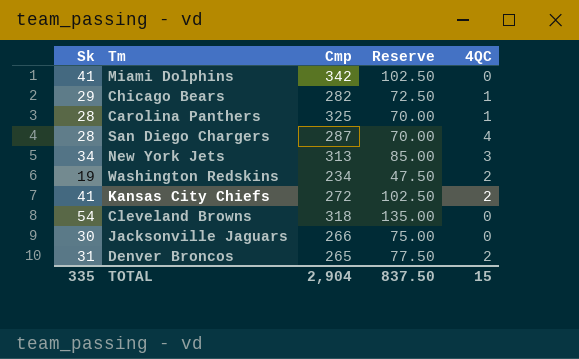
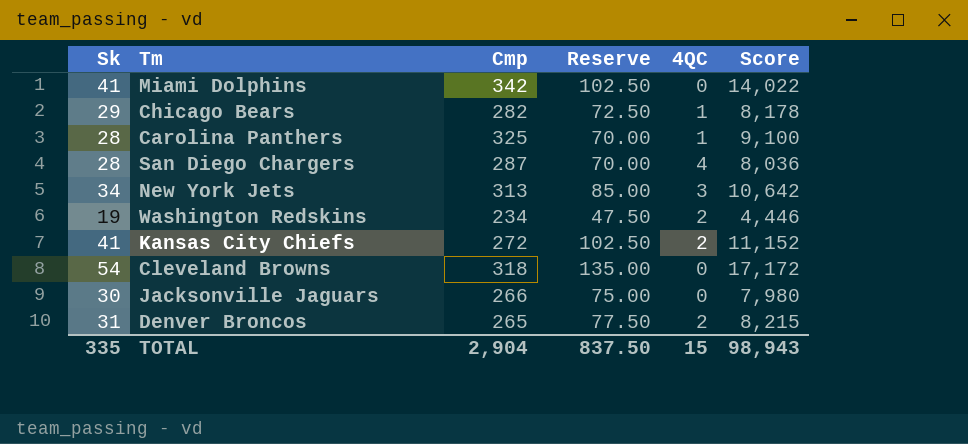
column Score | formula: none -> [Sk] * [Cmp]

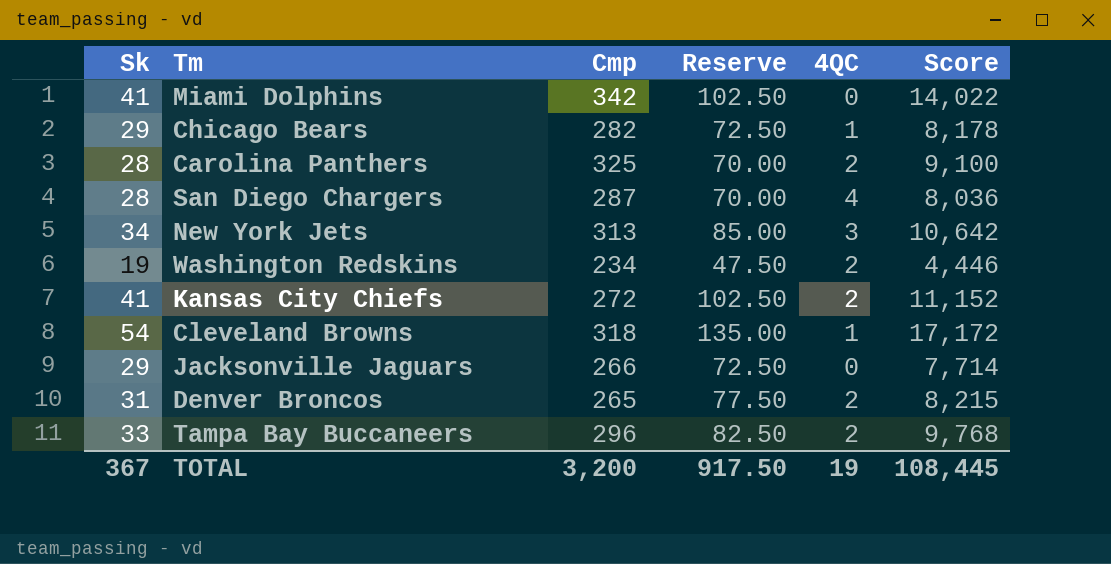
Carolina Panthers | 4QC: 1 -> 2
Cleveland Browns | 4QC: 0 -> 1
Jacksonville Jaguars | Sk: 30 -> 29
Jacksonville Jaguars | Reserve: 75.00 -> 72.50
Jacksonville Jaguars | Score: 7,980 -> 7,714
row Tampa Bay Buccaneers: none -> 33 | 296 | 82.50 | 2 | 9,768
TOTAL | Sk: 335 -> 367
TOTAL | Cmp: 2,904 -> 3,200
TOTAL | Reserve: 837.50 -> 917.50
TOTAL | 4QC: 15 -> 19
TOTAL | Score: 98,943 -> 108,445

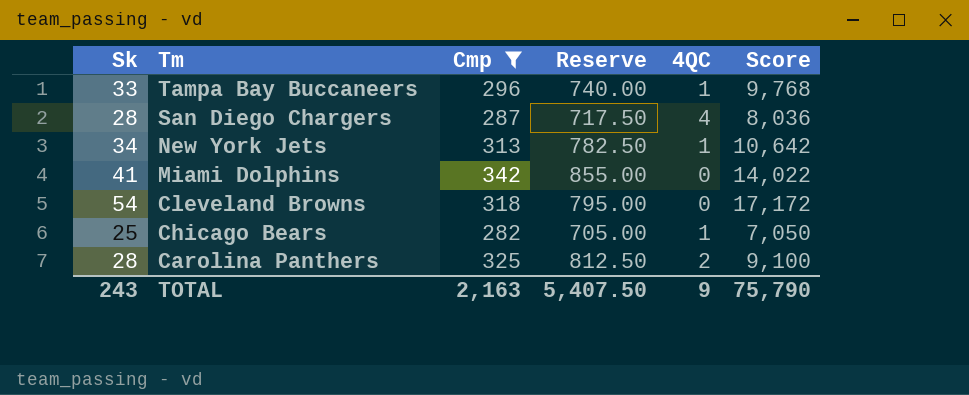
filter: none -> Cmp >= 282
row order: none -> Tm descending
column Reserve | formula: [Sk] * 2.5 -> [Cmp] * 2.5
Tampa Bay Buccaneers | 4QC: 2 -> 1
New York Jets | 4QC: 3 -> 1
Cleveland Browns | 4QC: 1 -> 0
Chicago Bears | Sk: 29 -> 25
Chicago Bears | Score: 8,178 -> 7,050
TOTAL | Sk: 367 -> 243
TOTAL | Cmp: 3,200 -> 2,163
TOTAL | Reserve: 917.50 -> 5,407.50
TOTAL | 4QC: 19 -> 9
TOTAL | Score: 108,445 -> 75,790

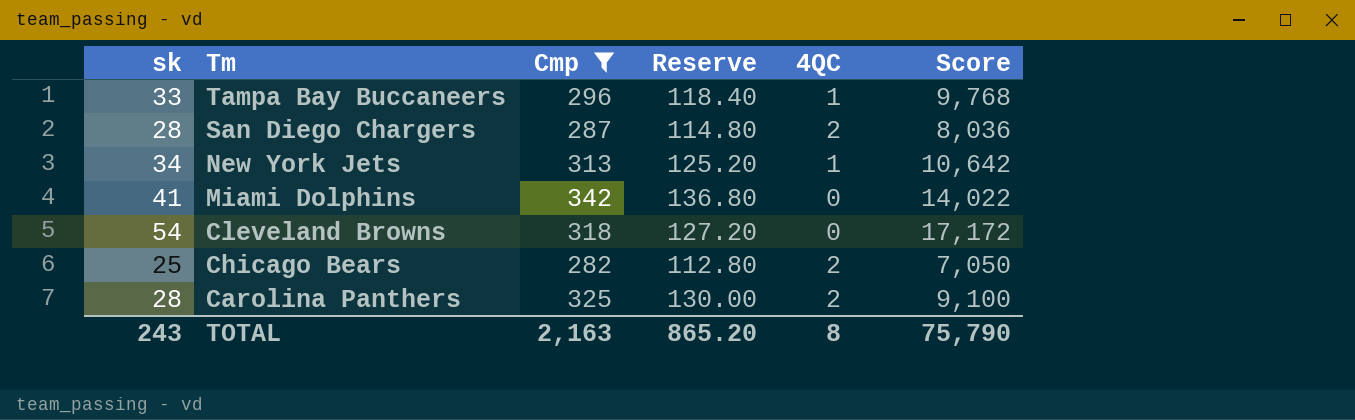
column name: Sk -> sk
column Reserve | formula: [Cmp] * 2.5 -> [Cmp] * 0.4
San Diego Chargers | 4QC: 4 -> 2
Chicago Bears | 4QC: 1 -> 2
TOTAL | Reserve: 5,407.50 -> 865.20
TOTAL | 4QC: 9 -> 8

